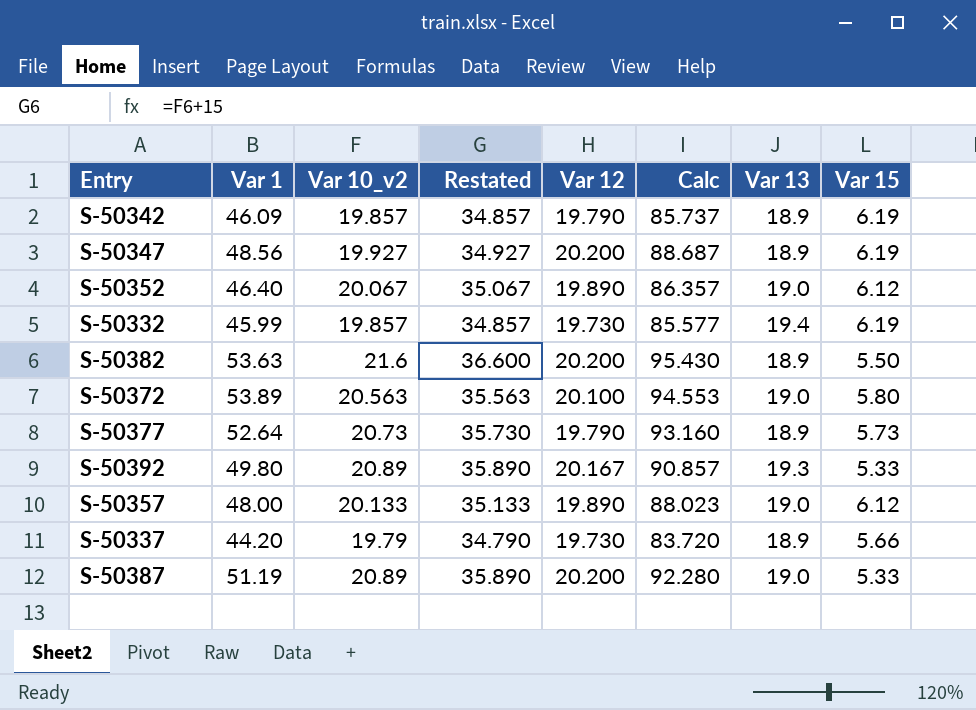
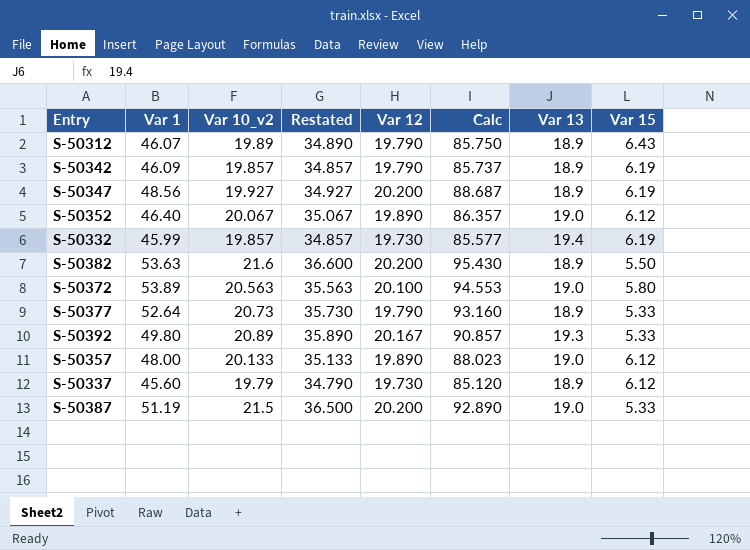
row S-50312: none -> 46.07 | 19.89 | 34.890 | 19.790 | 85.750 | 18.9 | 6.43
S-50377 | Var 15: 5.73 -> 5.33
S-50337 | Var 1: 44.20 -> 45.60
S-50337 | Calc: 83.720 -> 85.120
S-50337 | Var 15: 5.66 -> 6.12
S-50387 | Var 10_v2: 20.89 -> 21.5
S-50387 | Restated: 35.890 -> 36.500
S-50387 | Calc: 92.280 -> 92.890

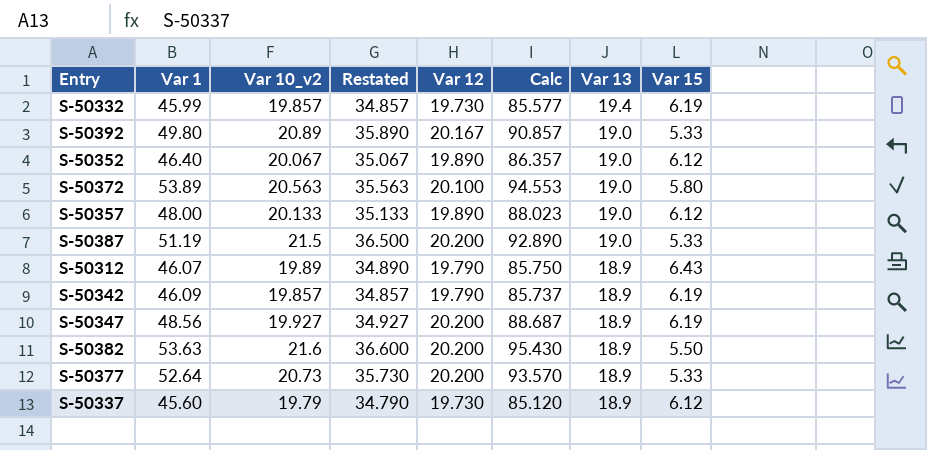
row order: none -> Var 13 descending
S-50392 | Var 13: 19.3 -> 19.0
S-50377 | Var 12: 19.790 -> 20.200
S-50377 | Calc: 93.160 -> 93.570

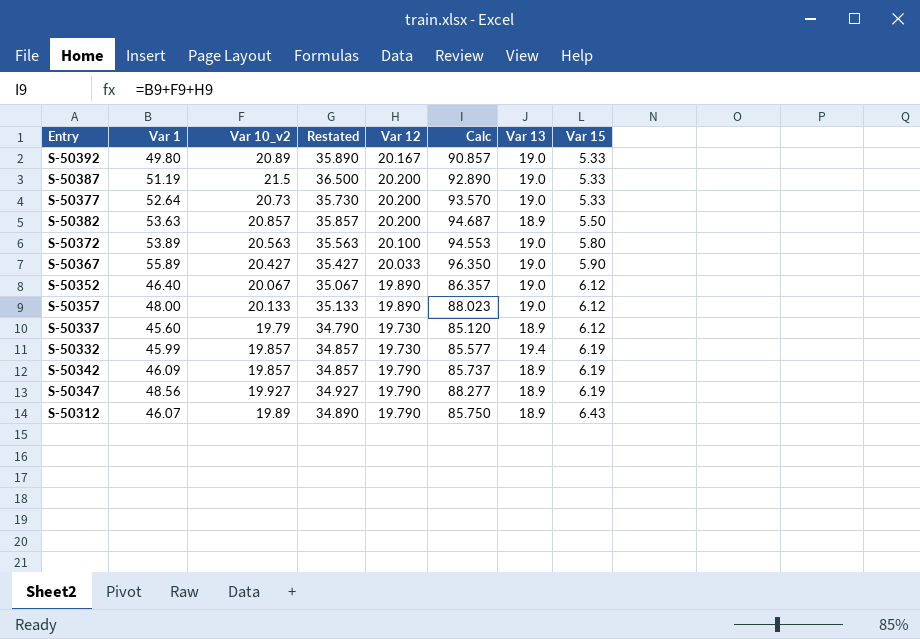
row order: Var 13 descending -> Var 15 ascending
S-50377 | Var 13: 18.9 -> 19.0
S-50382 | Var 10_v2: 21.6 -> 20.857
S-50382 | Restated: 36.600 -> 35.857
S-50382 | Calc: 95.430 -> 94.687
row S-50367: none -> 55.89 | 20.427 | 35.427 | 20.033 | 96.350 | 19.0 | 5.90
S-50347 | Var 12: 20.200 -> 19.790
S-50347 | Calc: 88.687 -> 88.277

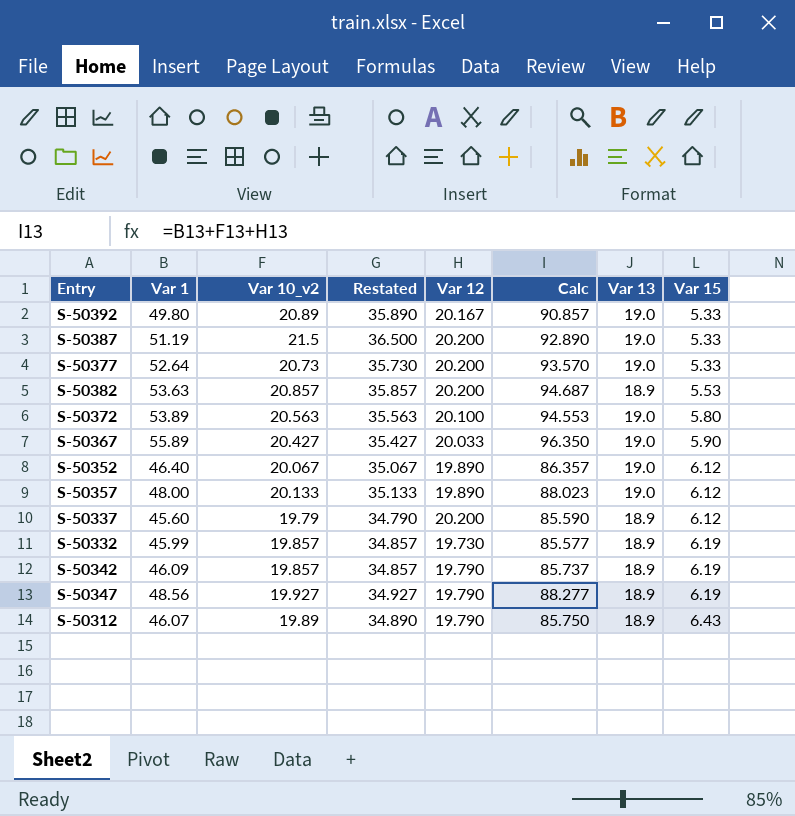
S-50382 | Var 15: 5.50 -> 5.53
S-50337 | Var 12: 19.730 -> 20.200
S-50337 | Calc: 85.120 -> 85.590
S-50332 | Var 13: 19.4 -> 18.9

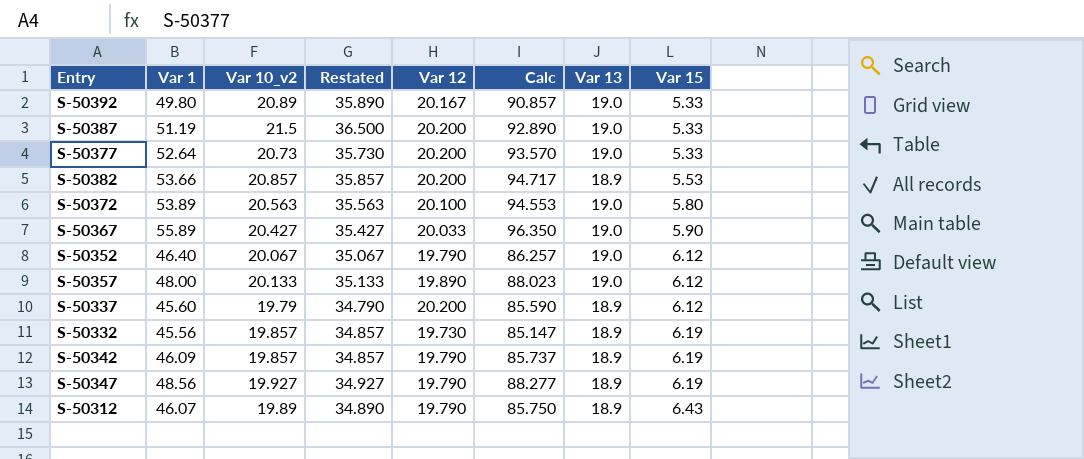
S-50382 | Var 1: 53.63 -> 53.66
S-50382 | Calc: 94.687 -> 94.717
S-50352 | Var 12: 19.890 -> 19.790
S-50352 | Calc: 86.357 -> 86.257
S-50332 | Var 1: 45.99 -> 45.56
S-50332 | Calc: 85.577 -> 85.147

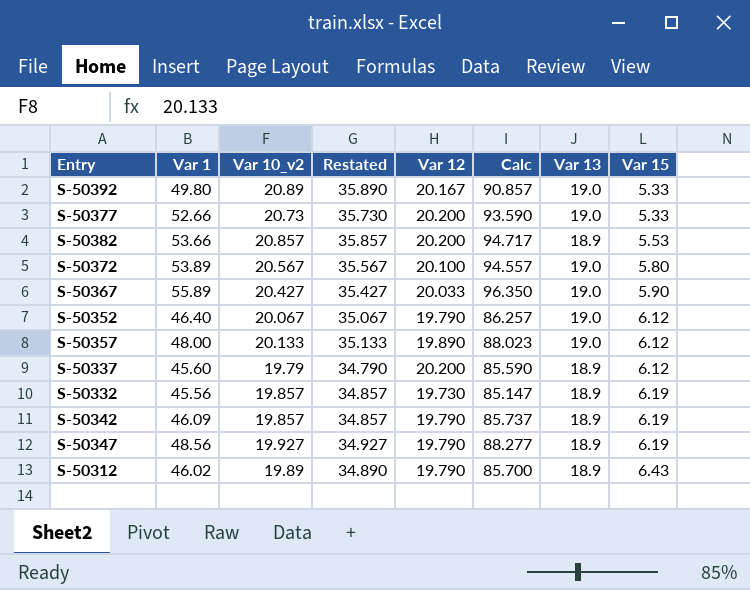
row S-50387: 51.19 | 21.5 | 36.500 | 20.200 | 92.890 | 19.0 | 5.33 -> none
S-50377 | Var 1: 52.64 -> 52.66
S-50377 | Calc: 93.570 -> 93.590
S-50372 | Var 10_v2: 20.563 -> 20.567
S-50372 | Restated: 35.563 -> 35.567
S-50372 | Calc: 94.553 -> 94.557
S-50312 | Var 1: 46.07 -> 46.02
S-50312 | Calc: 85.750 -> 85.700

